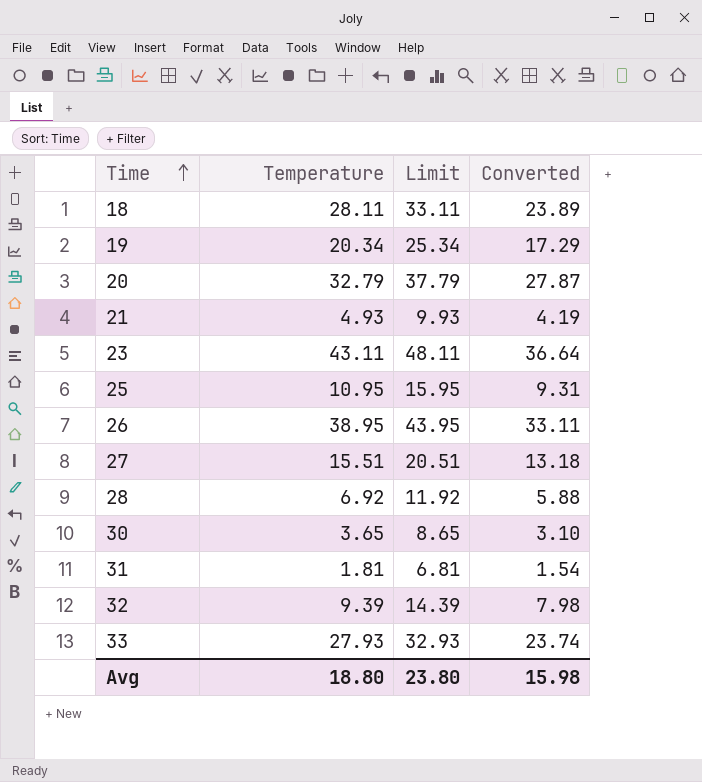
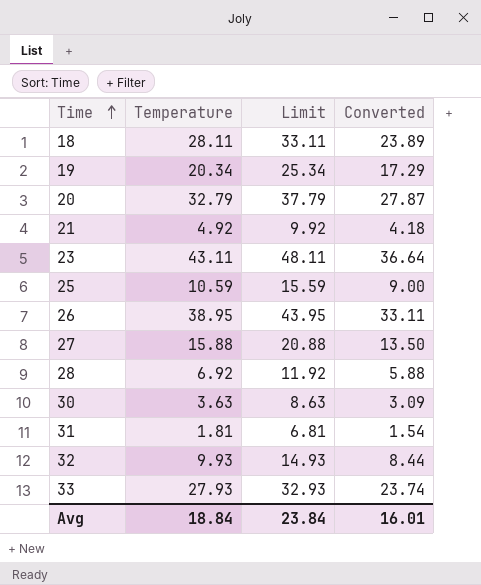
21 | Temperature: 4.93 -> 4.92
21 | Limit: 9.93 -> 9.92
21 | Converted: 4.19 -> 4.18
25 | Temperature: 10.95 -> 10.59
25 | Limit: 15.95 -> 15.59
25 | Converted: 9.31 -> 9.00
27 | Temperature: 15.51 -> 15.88
27 | Limit: 20.51 -> 20.88
27 | Converted: 13.18 -> 13.50
30 | Temperature: 3.65 -> 3.63
30 | Limit: 8.65 -> 8.63
30 | Converted: 3.10 -> 3.09
32 | Temperature: 9.39 -> 9.93
32 | Limit: 14.39 -> 14.93
32 | Converted: 7.98 -> 8.44
Avg | Temperature: 18.80 -> 18.84
Avg | Limit: 23.80 -> 23.84
Avg | Converted: 15.98 -> 16.01

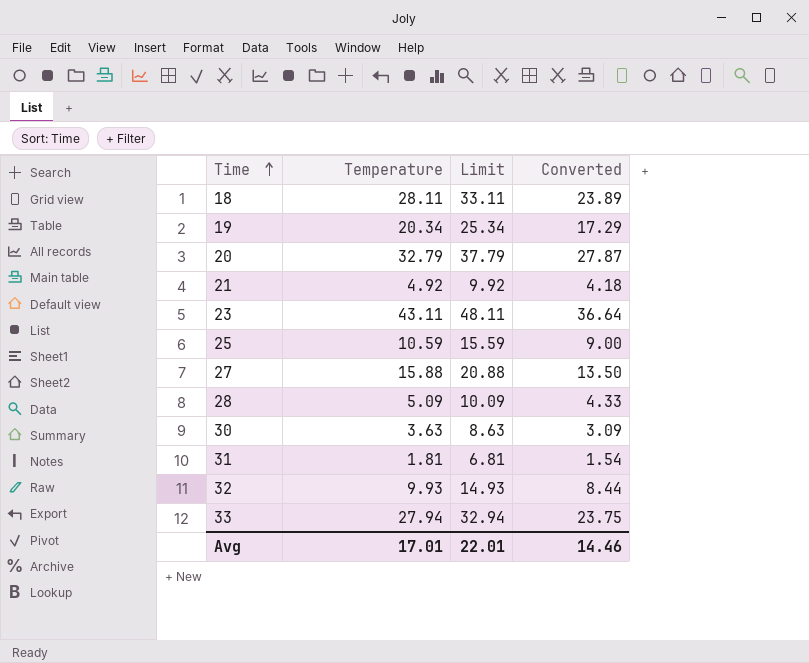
row 26: 38.95 | 43.95 | 33.11 -> none
28 | Temperature: 6.92 -> 5.09
28 | Limit: 11.92 -> 10.09
28 | Converted: 5.88 -> 4.33
33 | Temperature: 27.93 -> 27.94
33 | Limit: 32.93 -> 32.94
33 | Converted: 23.74 -> 23.75
Avg | Temperature: 18.84 -> 17.01
Avg | Limit: 23.84 -> 22.01
Avg | Converted: 16.01 -> 14.46

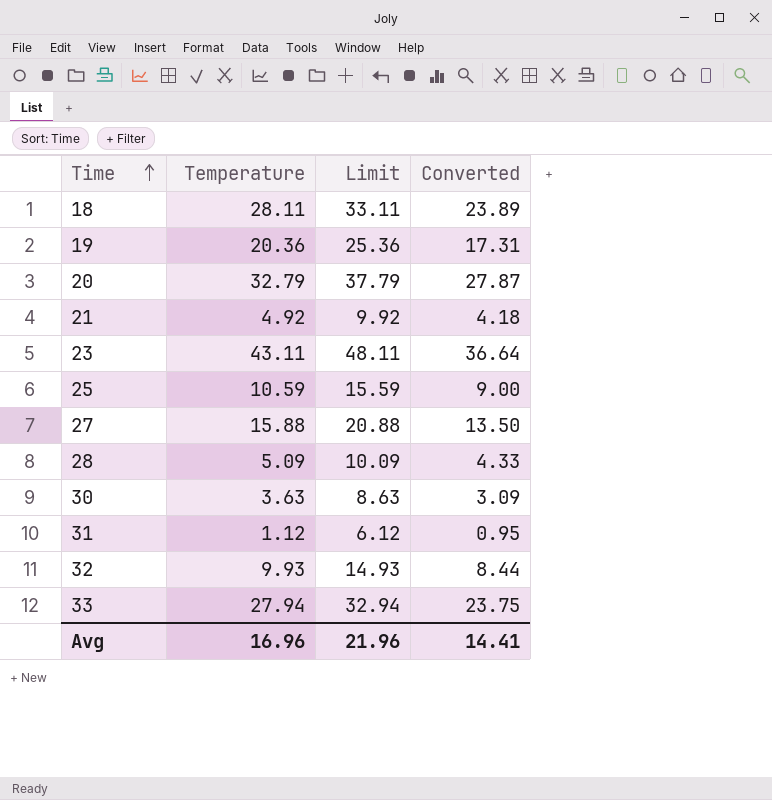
19 | Temperature: 20.34 -> 20.36
19 | Limit: 25.34 -> 25.36
19 | Converted: 17.29 -> 17.31
31 | Temperature: 1.81 -> 1.12
31 | Limit: 6.81 -> 6.12
31 | Converted: 1.54 -> 0.95
Avg | Temperature: 17.01 -> 16.96
Avg | Limit: 22.01 -> 21.96
Avg | Converted: 14.46 -> 14.41

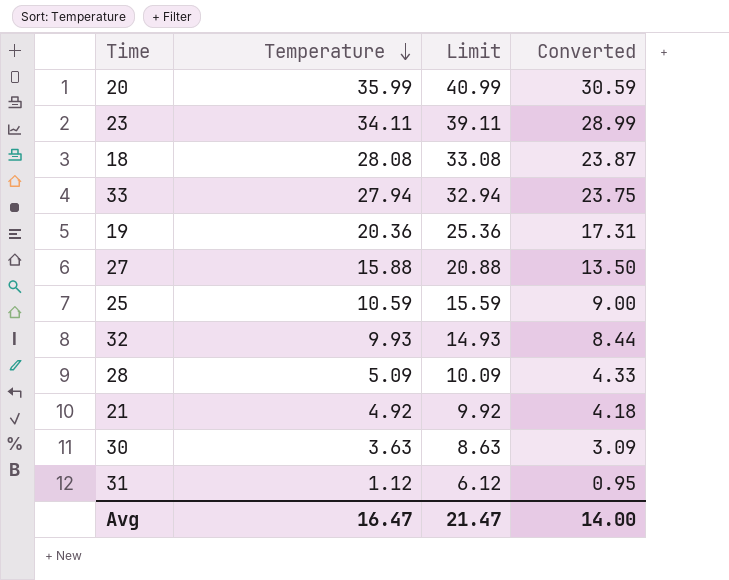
row order: Time ascending -> Temperature descending
20 | Temperature: 32.79 -> 35.99
20 | Limit: 37.79 -> 40.99
20 | Converted: 27.87 -> 30.59
23 | Temperature: 43.11 -> 34.11
23 | Limit: 48.11 -> 39.11
23 | Converted: 36.64 -> 28.99
18 | Temperature: 28.11 -> 28.08
18 | Limit: 33.11 -> 33.08
18 | Converted: 23.89 -> 23.87
Avg | Temperature: 16.96 -> 16.47
Avg | Limit: 21.96 -> 21.47
Avg | Converted: 14.41 -> 14.00

